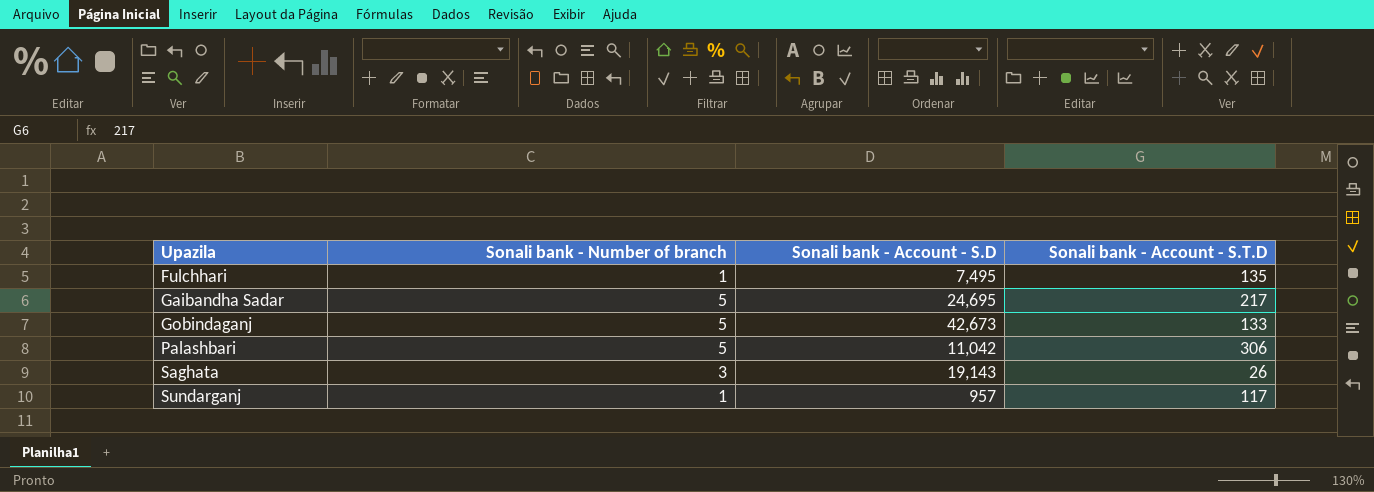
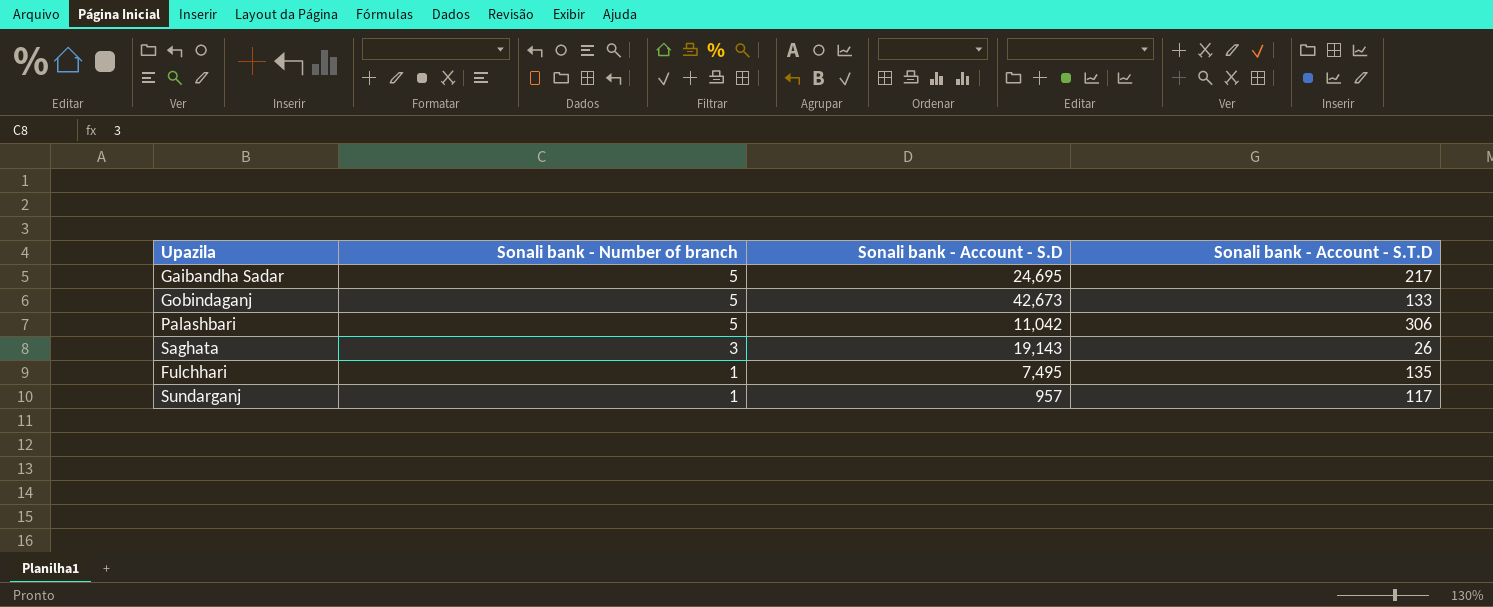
row order: Upazila ascending -> Sonali bank - Number of branch descending

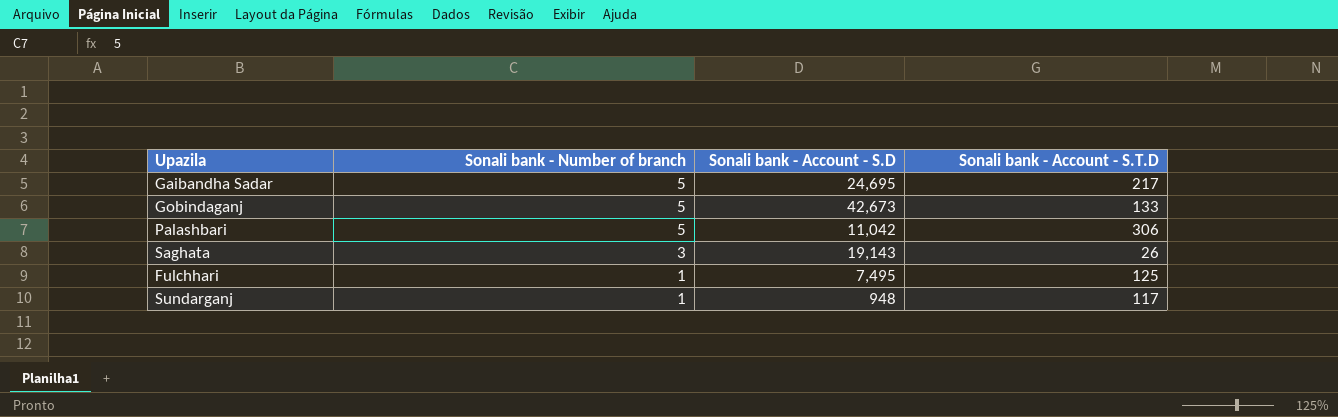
Fulchhari | Sonali bank - Account - S.T.D: 135 -> 125
Sundarganj | Sonali bank - Account - S.D: 957 -> 948

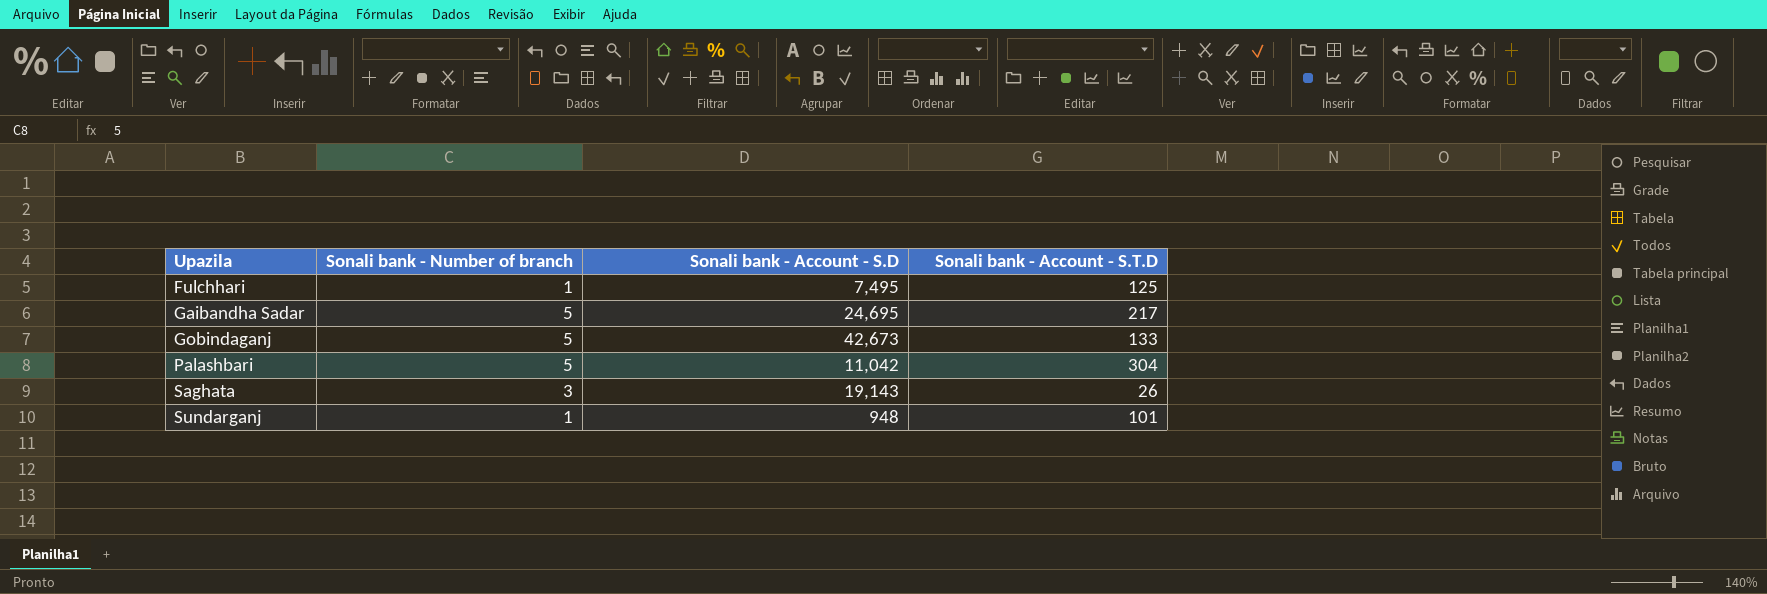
row order: Sonali bank - Number of branch descending -> Upazila ascending
Palashbari | Sonali bank - Account - S.T.D: 306 -> 304
Sundarganj | Sonali bank - Account - S.T.D: 117 -> 101

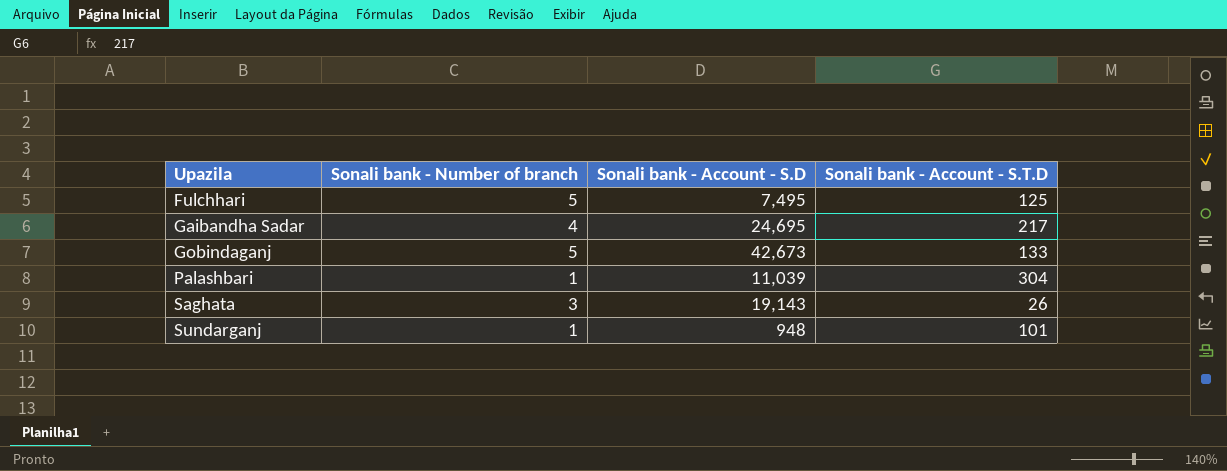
Fulchhari | Sonali bank - Number of branch: 1 -> 5
Gaibandha Sadar | Sonali bank - Number of branch: 5 -> 4
Palashbari | Sonali bank - Number of branch: 5 -> 1
Palashbari | Sonali bank - Account - S.D: 11,042 -> 11,039

